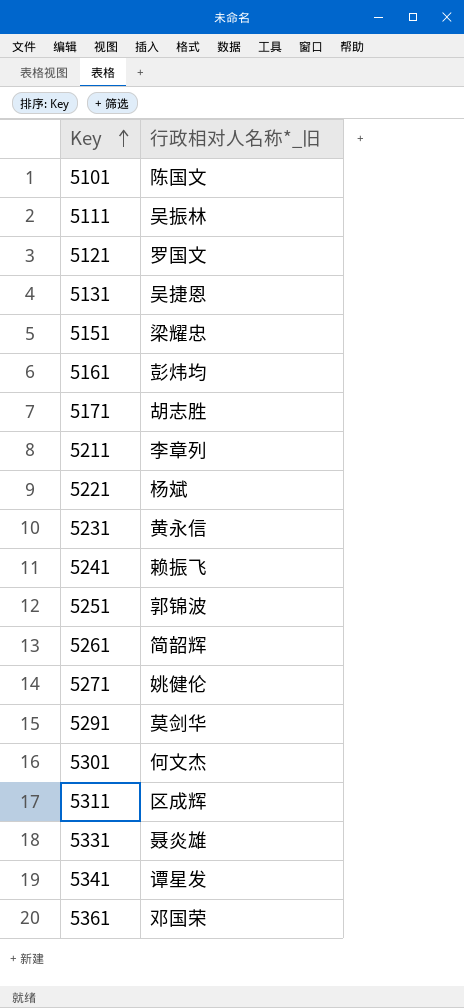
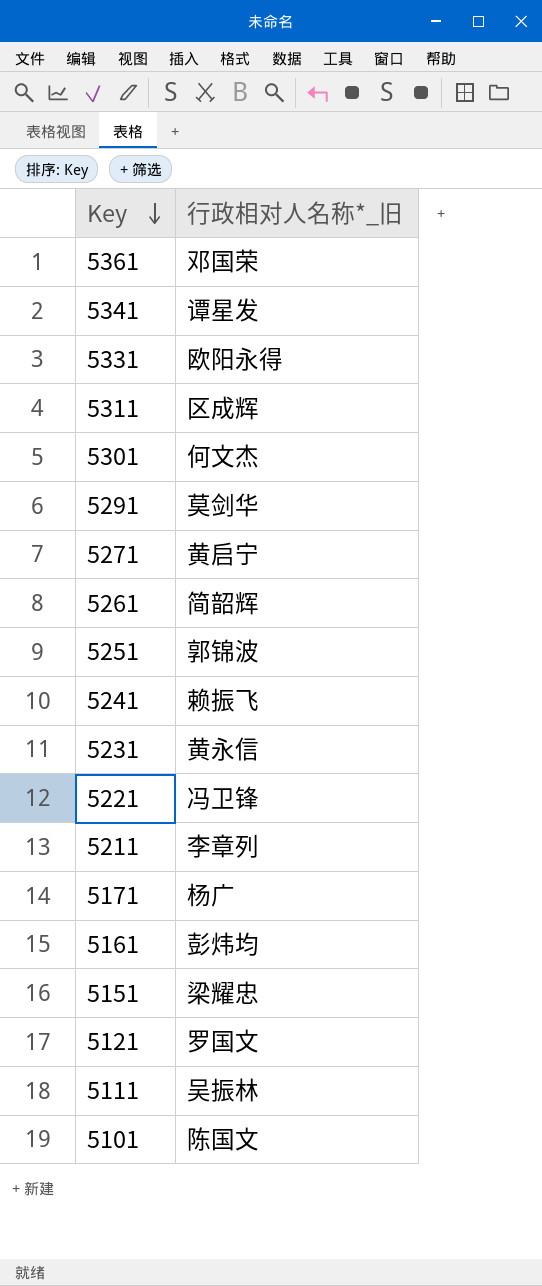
row order: Key ascending -> Key descending
row 5131: 吴捷恩 -> none
5331 | 行政相对人名称*_旧: 聂炎雄 -> 欧阳永得
5271 | 行政相对人名称*_旧: 姚健伦 -> 黄启宁
5221 | 行政相对人名称*_旧: 杨斌 -> 冯卫锋
5171 | 行政相对人名称*_旧: 胡志胜 -> 杨广

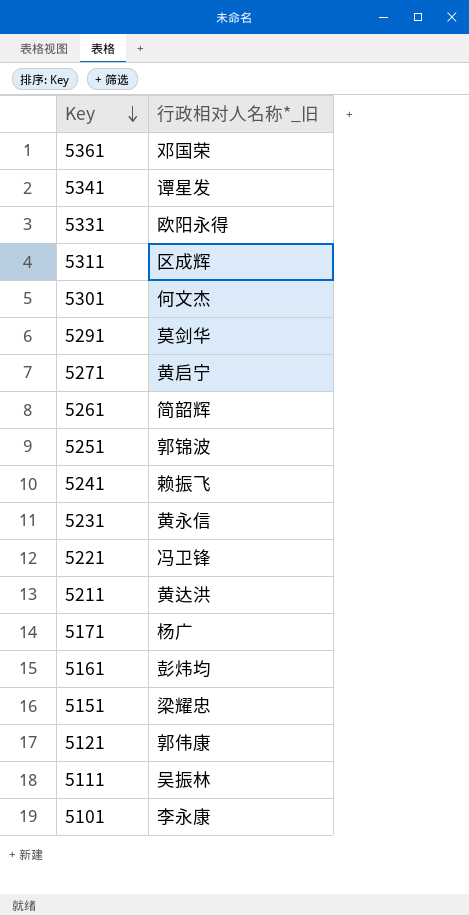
5211 | 行政相对人名称*_旧: 李章列 -> 黄达洪
5121 | 行政相对人名称*_旧: 罗国文 -> 郭伟康
5101 | 行政相对人名称*_旧: 陈国文 -> 李永康

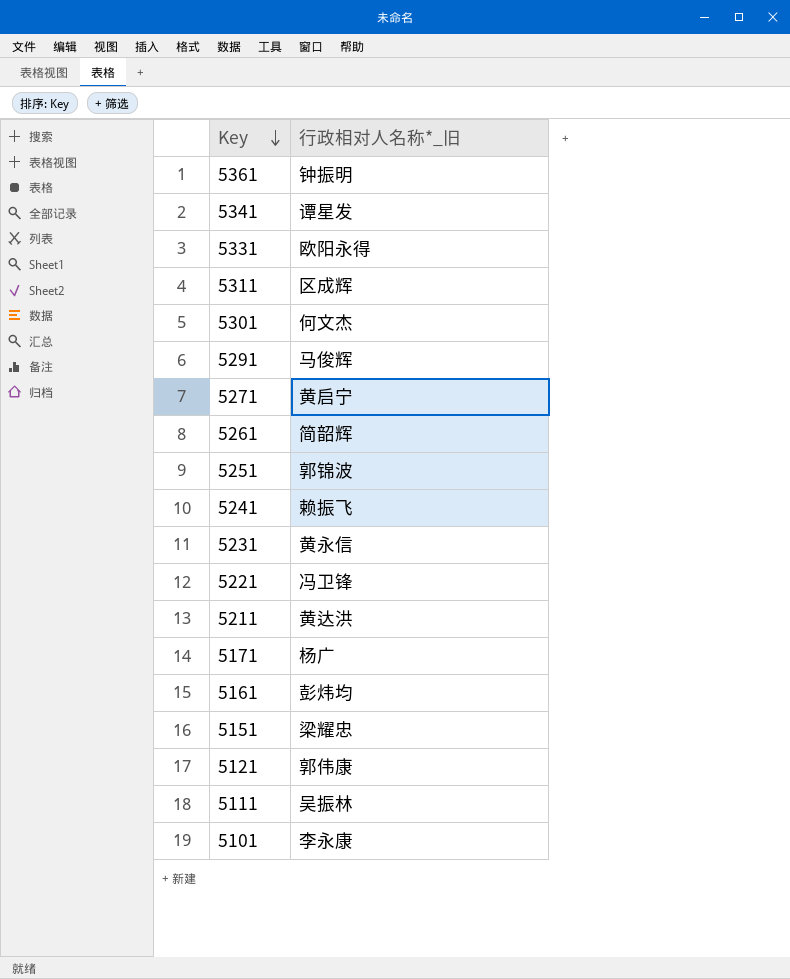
5361 | 行政相对人名称*_旧: 邓国荣 -> 钟振明
5291 | 行政相对人名称*_旧: 莫剑华 -> 马俊辉

